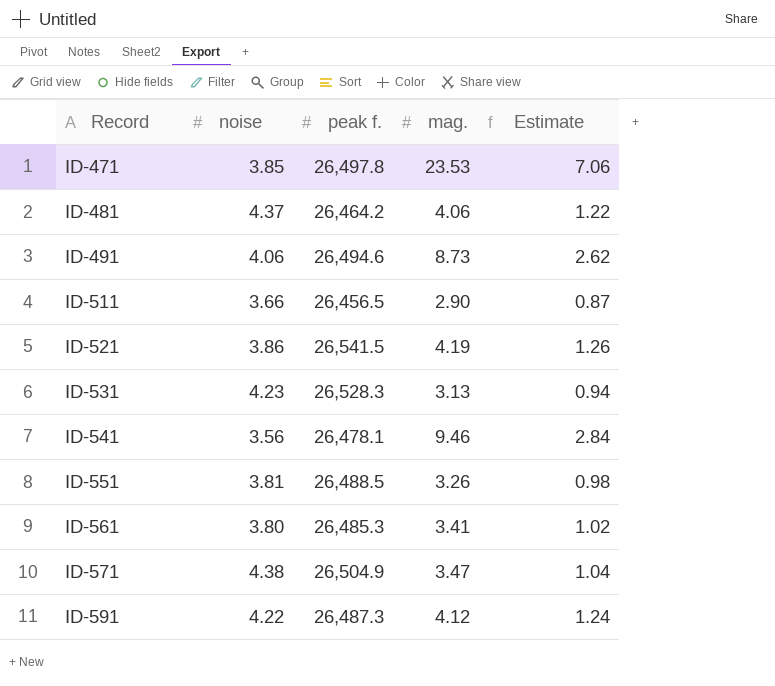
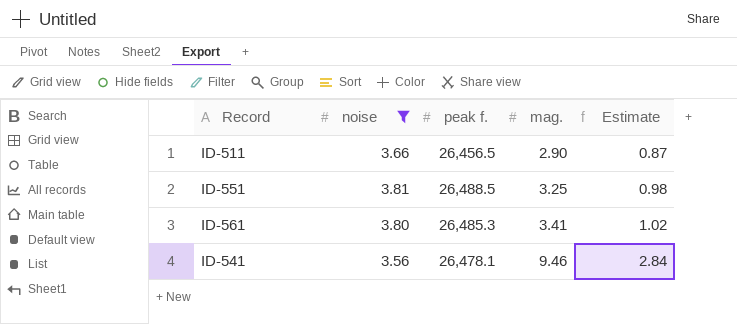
filter: none -> noise <= 3.81
row order: Record ascending -> mag. ascending
ID-551 | mag.: 3.26 -> 3.25

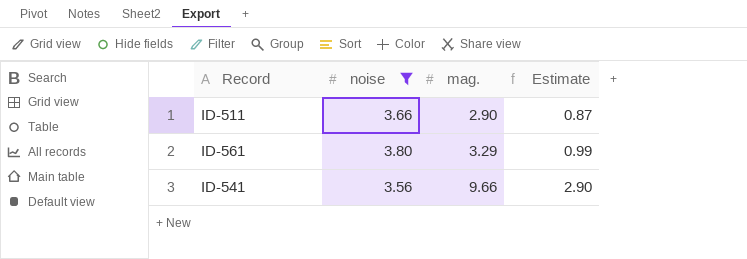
column peak f. | position: 3 -> none
row ID-551: 3.81 | 26,488.5 | 3.25 | 0.98 -> none
ID-561 | mag.: 3.41 -> 3.29
ID-561 | Estimate: 1.02 -> 0.99
ID-541 | mag.: 9.46 -> 9.66
ID-541 | Estimate: 2.84 -> 2.90

